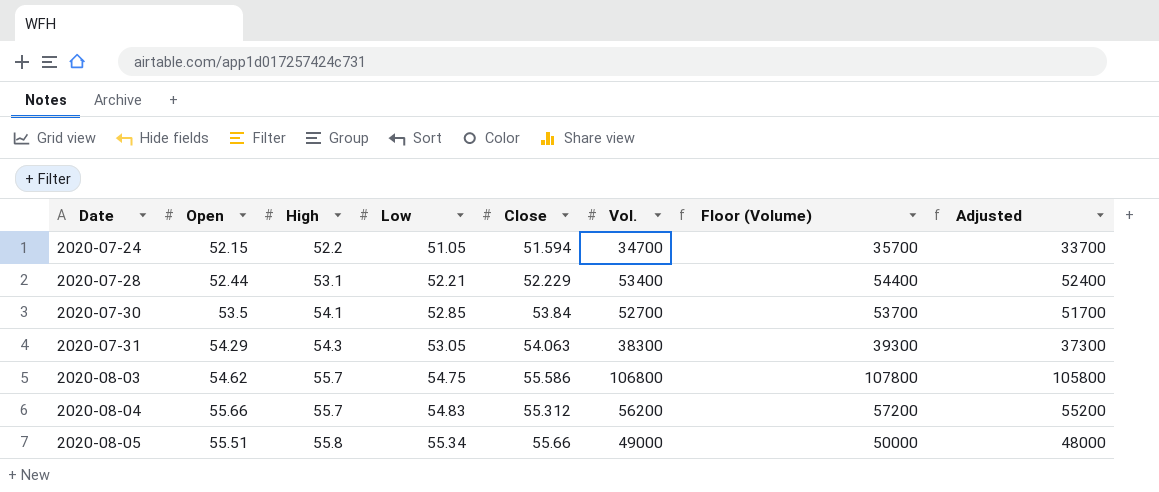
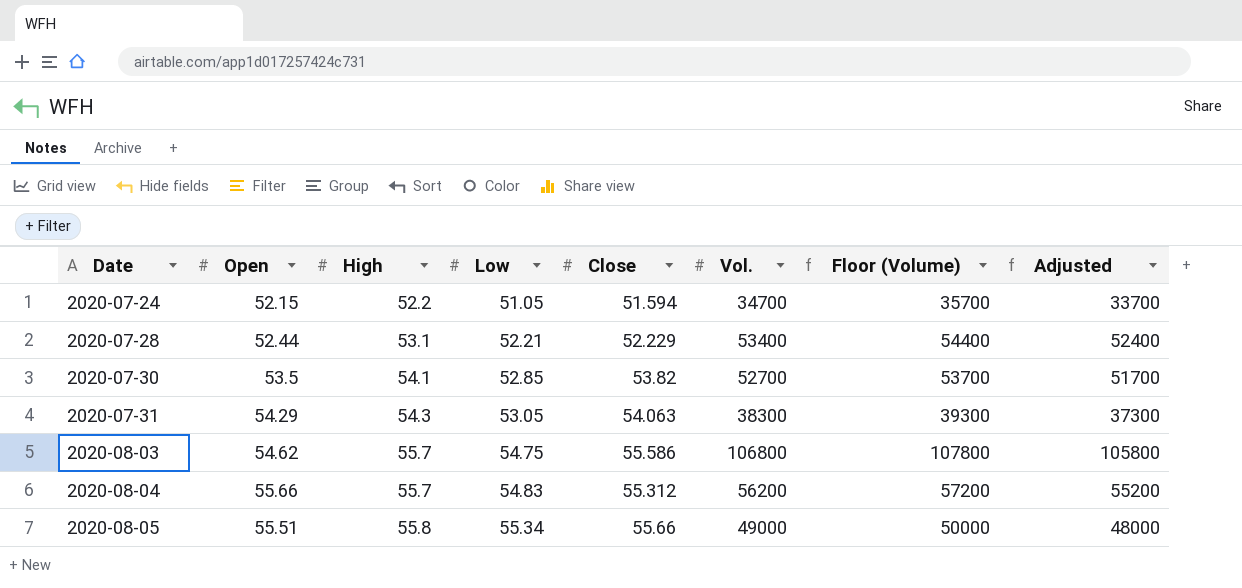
2020-07-30 | Close: 53.84 -> 53.82

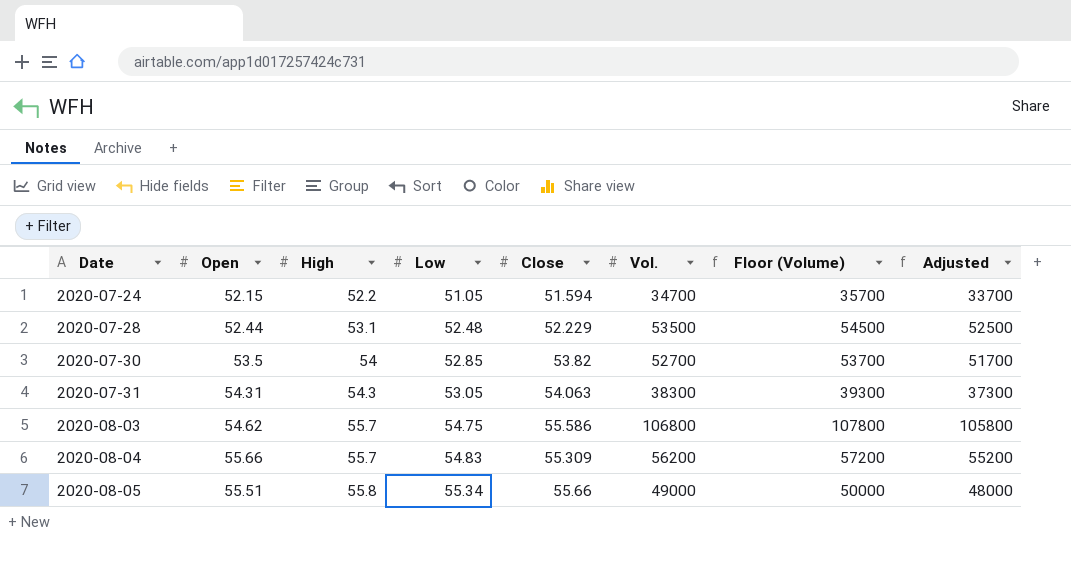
2020-07-28 | Low: 52.21 -> 52.48
2020-07-28 | Vol.: 53400 -> 53500
2020-07-28 | Floor (Volume): 54400 -> 54500
2020-07-28 | Adjusted: 52400 -> 52500
2020-07-30 | High: 54.1 -> 54
2020-07-31 | Open: 54.29 -> 54.31
2020-08-04 | Close: 55.312 -> 55.309

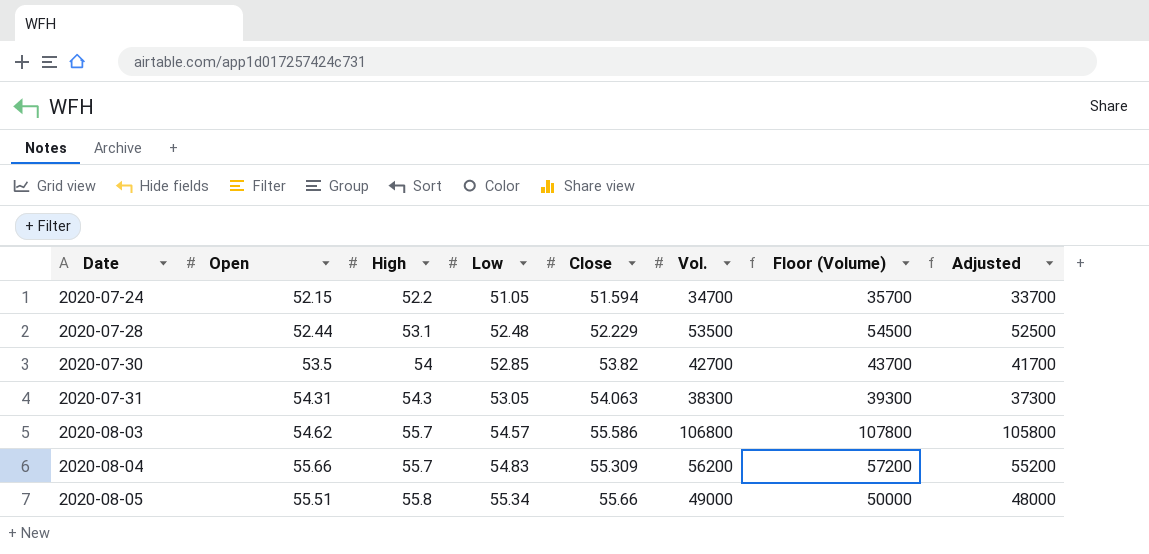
2020-07-30 | Vol.: 52700 -> 42700
2020-07-30 | Floor (Volume): 53700 -> 43700
2020-07-30 | Adjusted: 51700 -> 41700
2020-08-03 | Low: 54.75 -> 54.57

